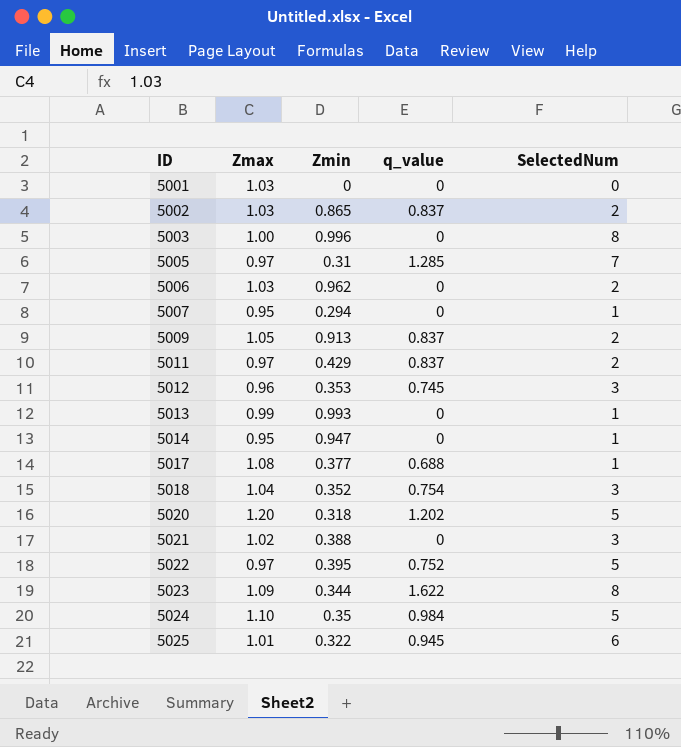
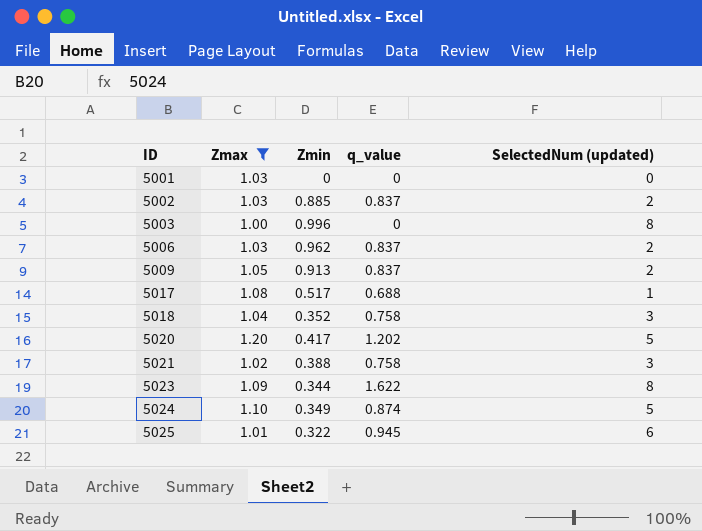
filter: none -> Zmax >= 1.00
column name: SelectedNum -> SelectedNum (updated)
5002 | Zmin: 0.865 -> 0.885
5006 | q_value: 0 -> 0.837
5017 | Zmin: 0.377 -> 0.517
5018 | q_value: 0.754 -> 0.758
5020 | Zmin: 0.318 -> 0.417
5021 | q_value: 0 -> 0.758
5024 | Zmin: 0.35 -> 0.349
5024 | q_value: 0.984 -> 0.874

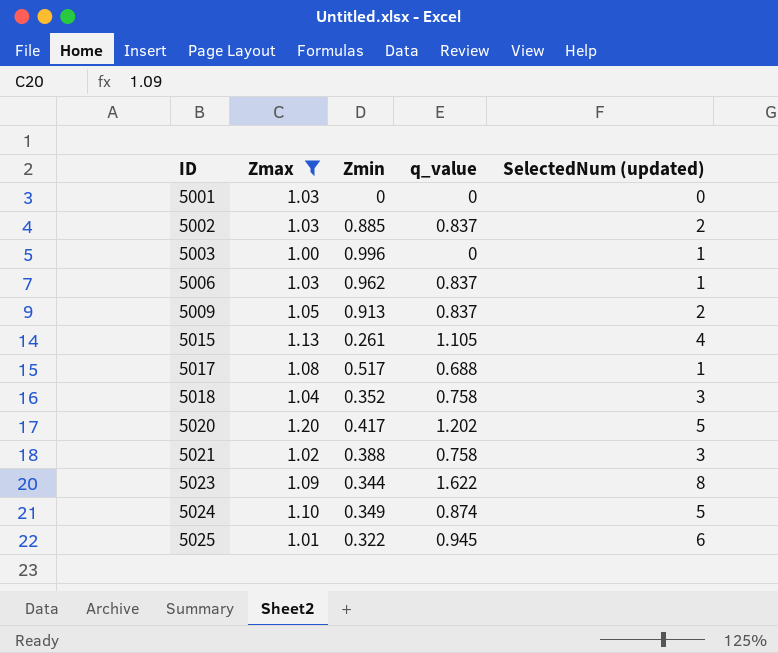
5003 | SelectedNum (updated): 8 -> 1
5006 | SelectedNum (updated): 2 -> 1
row 5015: none -> 1.13 | 0.261 | 1.105 | 4

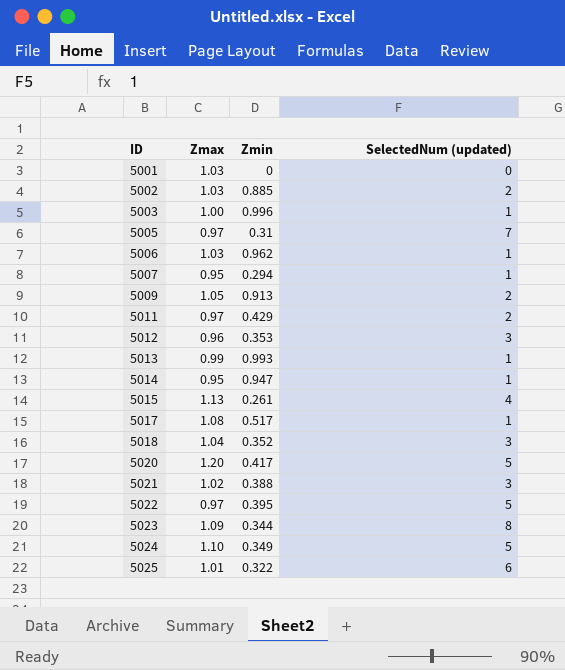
filter: Zmax >= 1.00 -> none
column q_value | position: 4 -> none

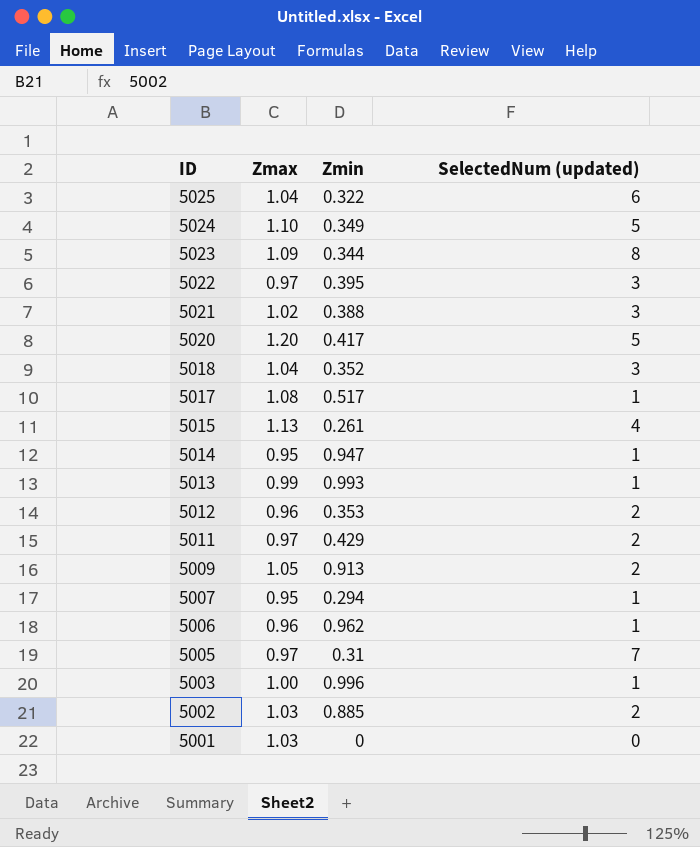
row order: ID ascending -> ID descending
5025 | Zmax: 1.01 -> 1.04
5022 | SelectedNum (updated): 5 -> 3
5012 | SelectedNum (updated): 3 -> 2
5006 | Zmax: 1.03 -> 0.96

